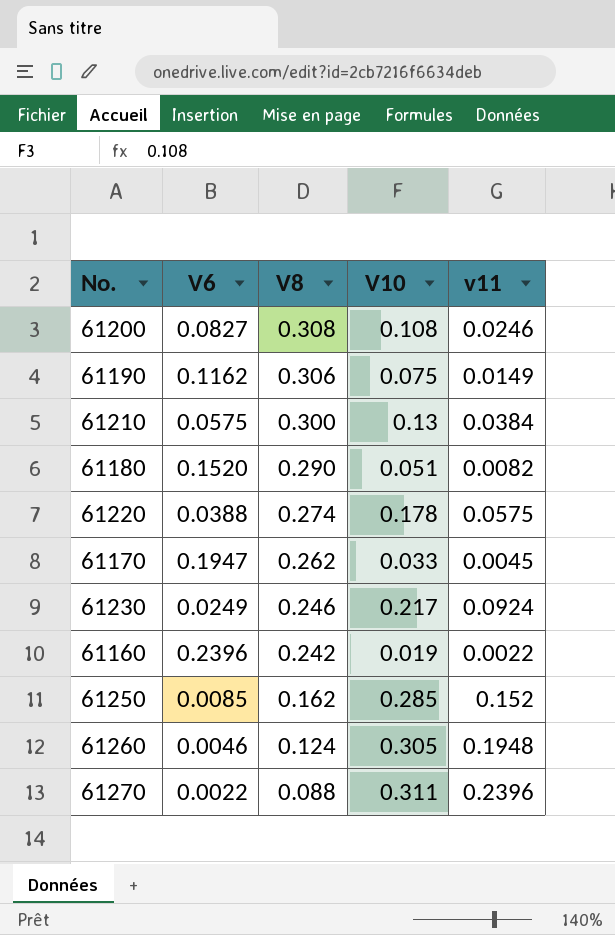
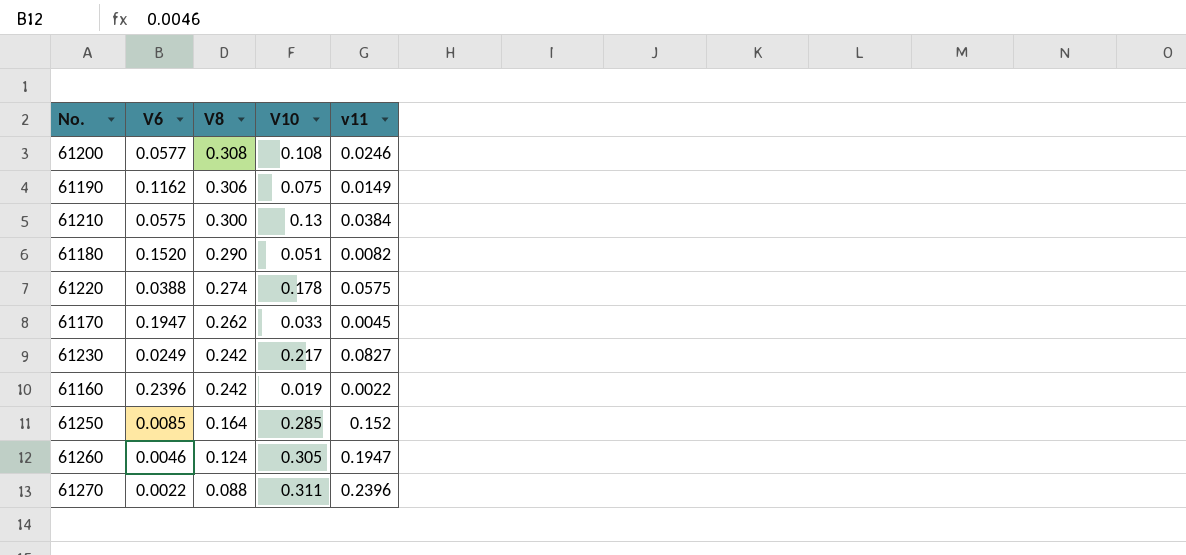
61200 | V6: 0.0827 -> 0.0577
61230 | V8: 0.246 -> 0.242
61230 | v11: 0.0924 -> 0.0827
61250 | V8: 0.162 -> 0.164
61260 | v11: 0.1948 -> 0.1947

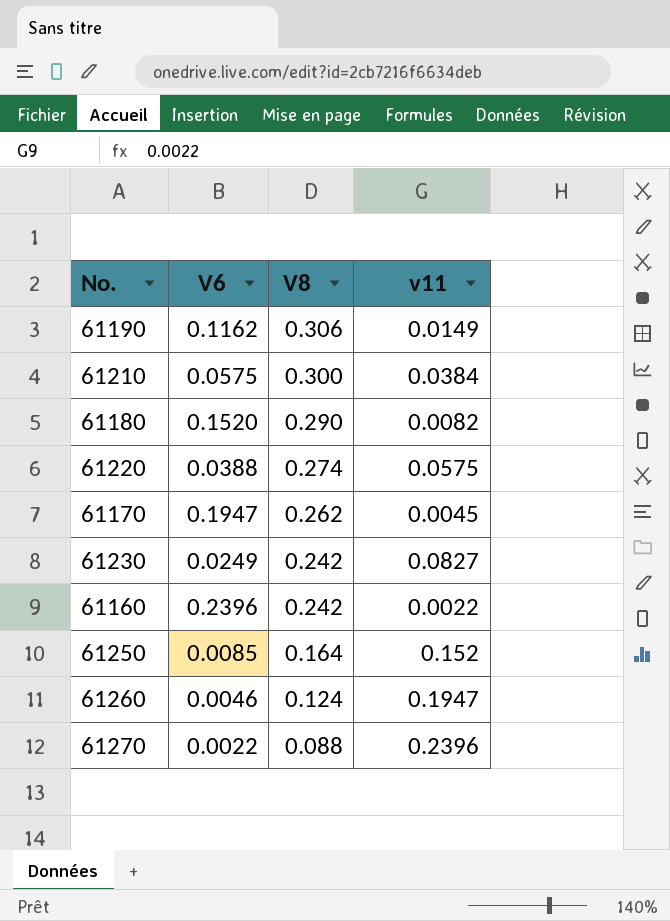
column V10 | position: 4 -> none
row 61200: 0.0577 | 0.308 | 0.108 | 0.0246 -> none

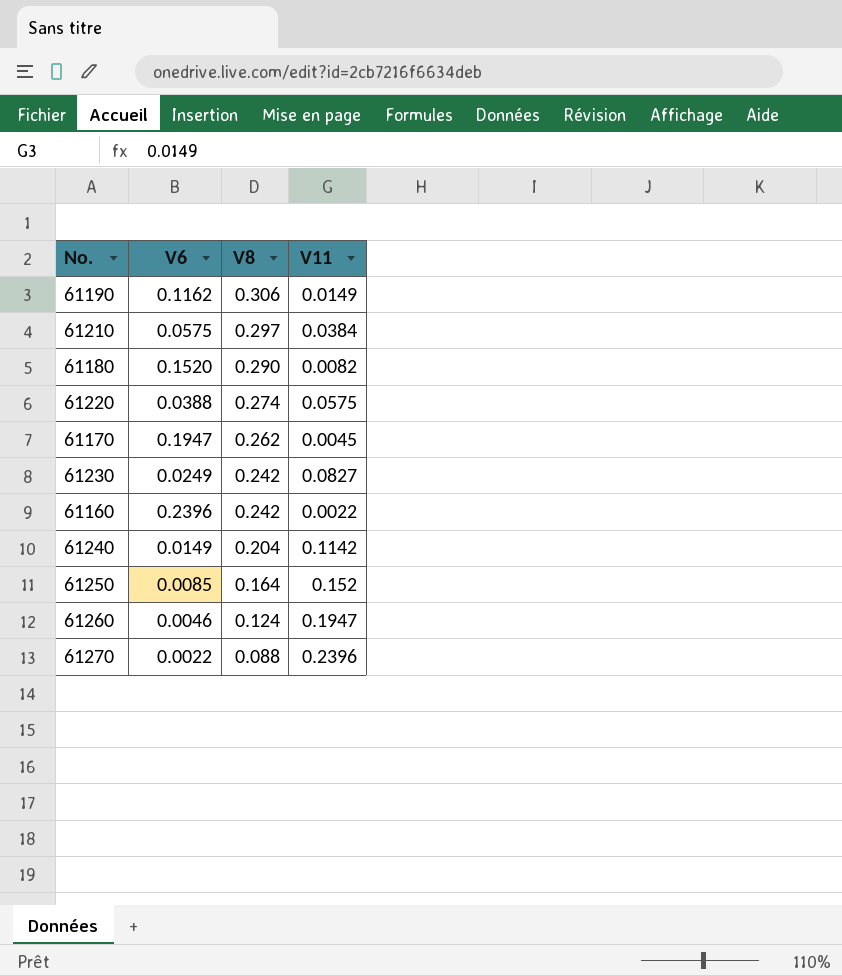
column name: v11 -> V11
61210 | V8: 0.300 -> 0.297
row 61240: none -> 0.0149 | 0.204 | 0.1142

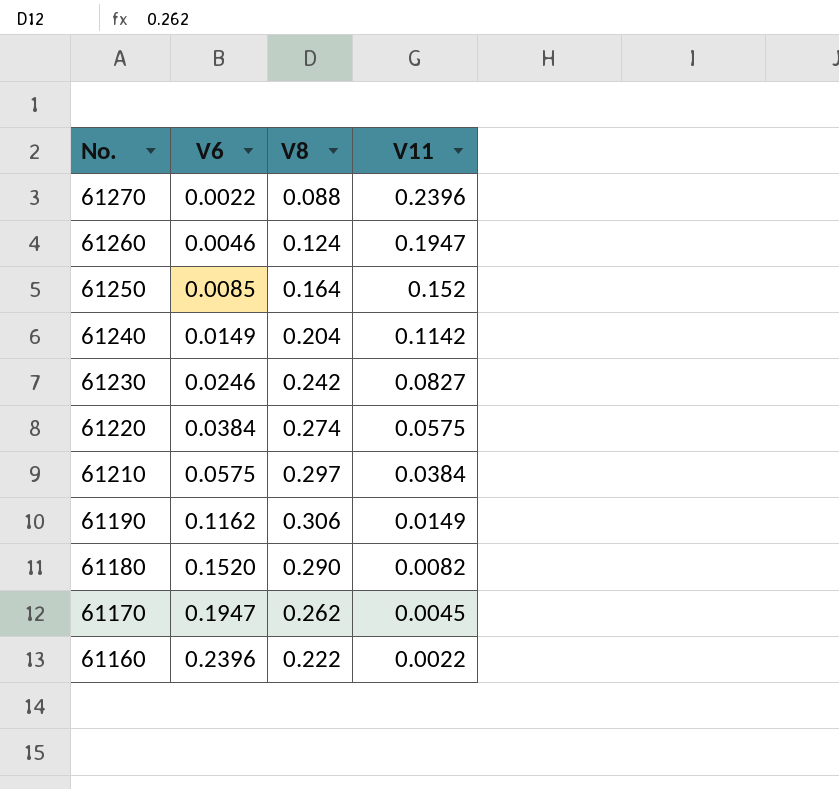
row order: V8 descending -> No. descending
61230 | V6: 0.0249 -> 0.0246
61220 | V6: 0.0388 -> 0.0384
61160 | V8: 0.242 -> 0.222

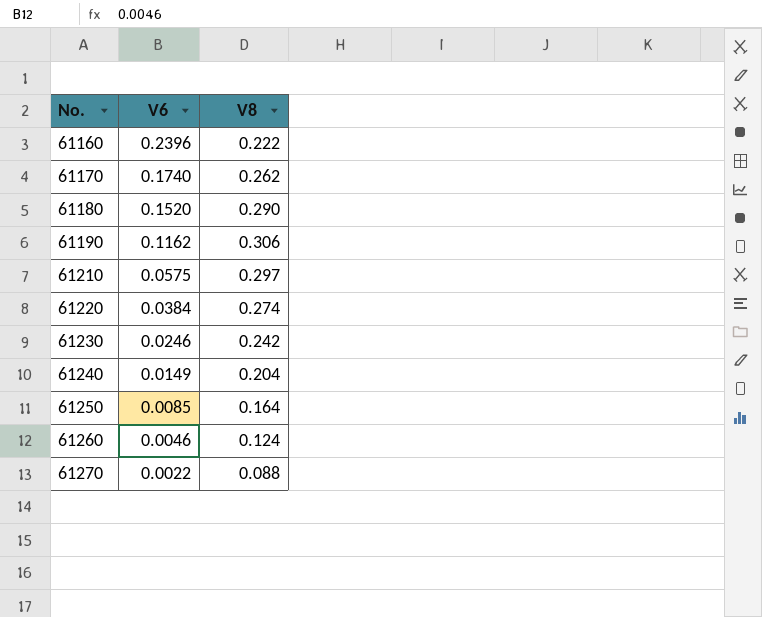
row order: No. descending -> No. ascending
column V11 | position: 4 -> none
61170 | V6: 0.1947 -> 0.1740

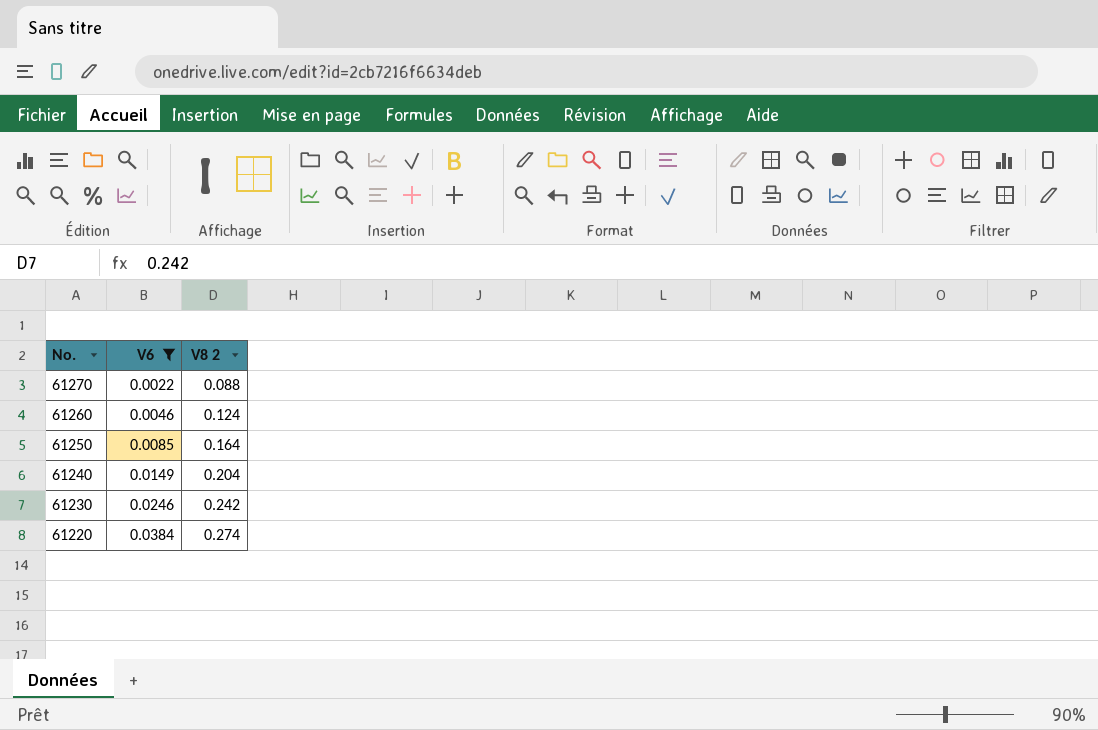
filter: none -> V6 <= 0.0384
row order: No. ascending -> No. descending
column name: V8 -> V8 2

